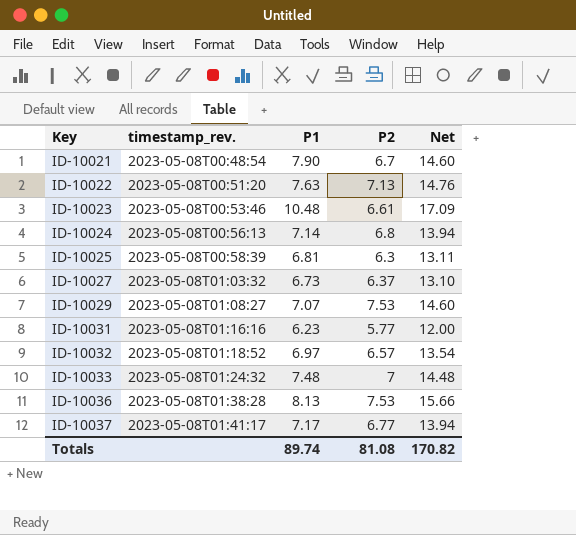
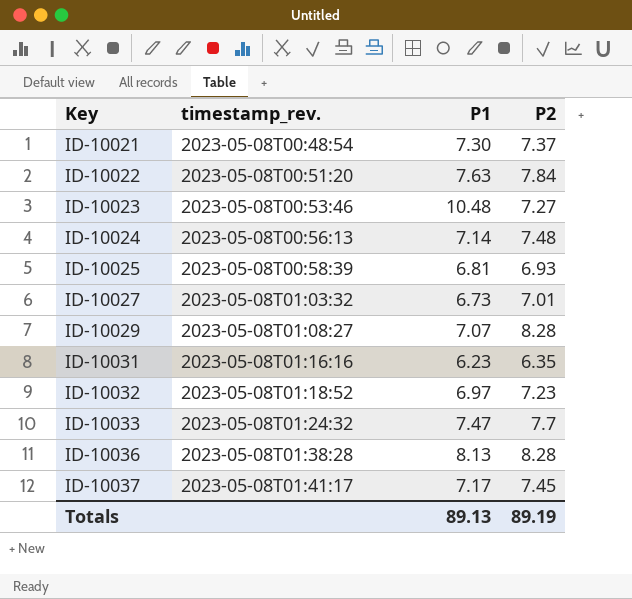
column Net | formula: [P1] + [P2] -> none
ID-10021 | P1: 7.90 -> 7.30
ID-10021 | P2: 6.7 -> 7.37
ID-10022 | P2: 7.13 -> 7.84
ID-10023 | P2: 6.61 -> 7.27
ID-10024 | P2: 6.8 -> 7.48
ID-10025 | P2: 6.3 -> 6.93
ID-10027 | P2: 6.37 -> 7.01
ID-10029 | P2: 7.53 -> 8.28
ID-10031 | P2: 5.77 -> 6.35
ID-10032 | P2: 6.57 -> 7.23
ID-10033 | P1: 7.48 -> 7.47
ID-10033 | P2: 7 -> 7.7
ID-10036 | P2: 7.53 -> 8.28
ID-10037 | P2: 6.77 -> 7.45
Totals | P1: 89.74 -> 89.13
Totals | P2: 81.08 -> 89.19

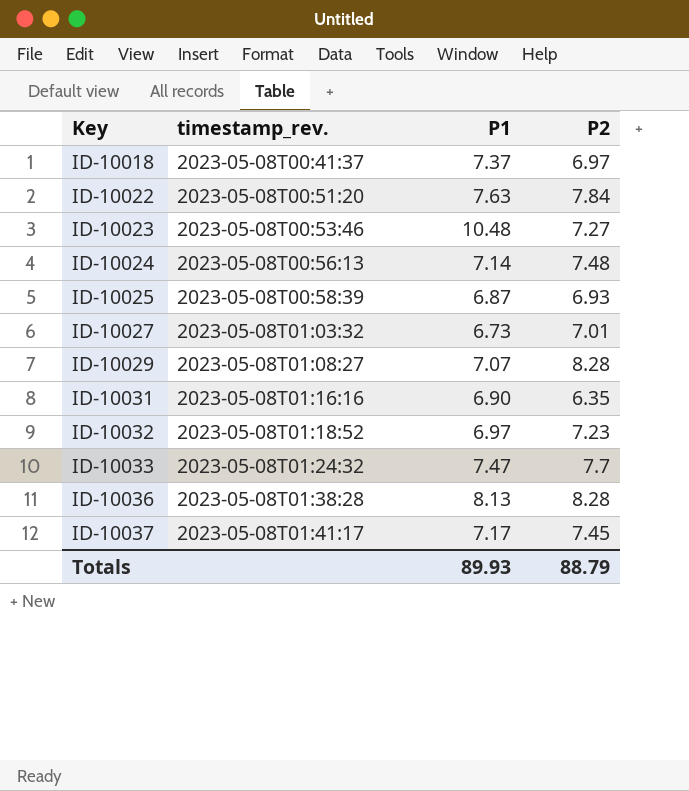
row ID-10021: 2023-05-08T00:48:54 | 7.30 | 7.37 -> none
row ID-10018: none -> 2023-05-08T00:41:37 | 7.37 | 6.97
ID-10025 | P1: 6.81 -> 6.87
ID-10031 | P1: 6.23 -> 6.90
Totals | P1: 89.13 -> 89.93
Totals | P2: 89.19 -> 88.79

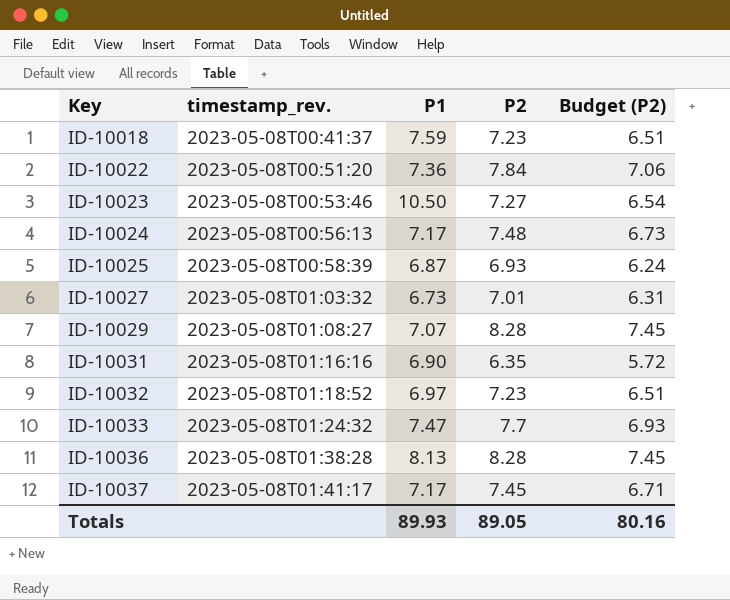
column Budget (P2) | formula: none -> [P2] * 0.9
ID-10018 | P1: 7.37 -> 7.59
ID-10018 | P2: 6.97 -> 7.23
ID-10022 | P1: 7.63 -> 7.36
ID-10023 | P1: 10.48 -> 10.50
ID-10024 | P1: 7.14 -> 7.17
Totals | P2: 88.79 -> 89.05

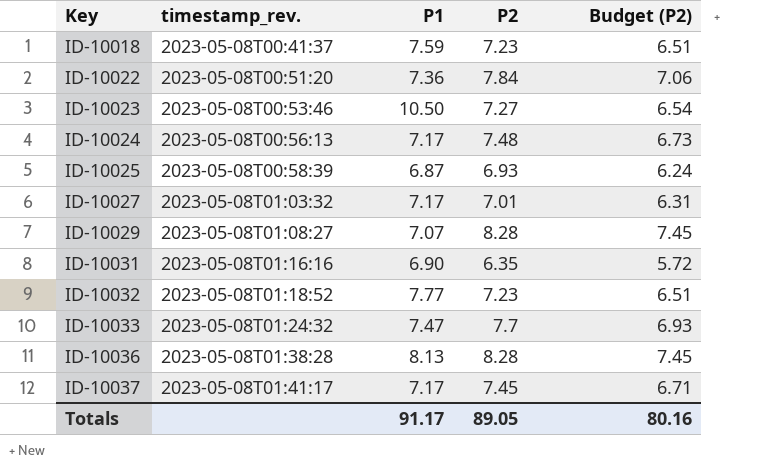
ID-10027 | P1: 6.73 -> 7.17
ID-10032 | P1: 6.97 -> 7.77
Totals | P1: 89.93 -> 91.17

